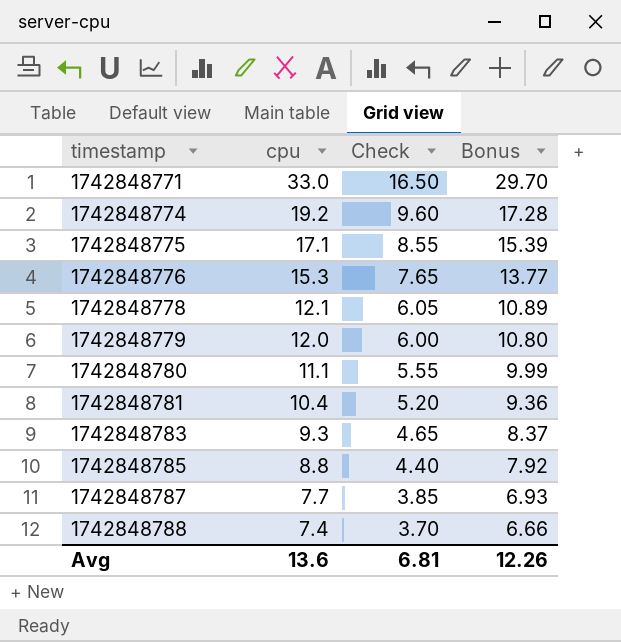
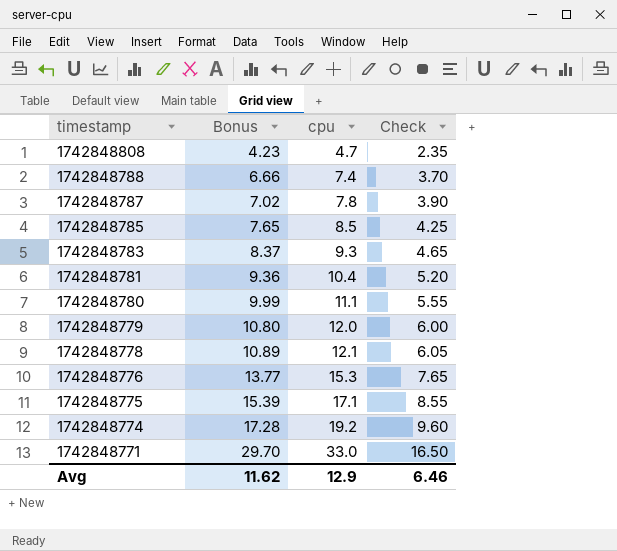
row order: timestamp ascending -> timestamp descending
column Bonus | position: 4 -> 2
row 1742848808: none -> 4.23 | 4.7 | 2.35
1742848787 | Bonus: 6.93 -> 7.02
1742848787 | cpu: 7.7 -> 7.8
1742848787 | Check: 3.85 -> 3.90
1742848785 | Bonus: 7.92 -> 7.65
1742848785 | cpu: 8.8 -> 8.5
1742848785 | Check: 4.40 -> 4.25
Avg | Bonus: 12.26 -> 11.62
Avg | cpu: 13.6 -> 12.9
Avg | Check: 6.81 -> 6.46

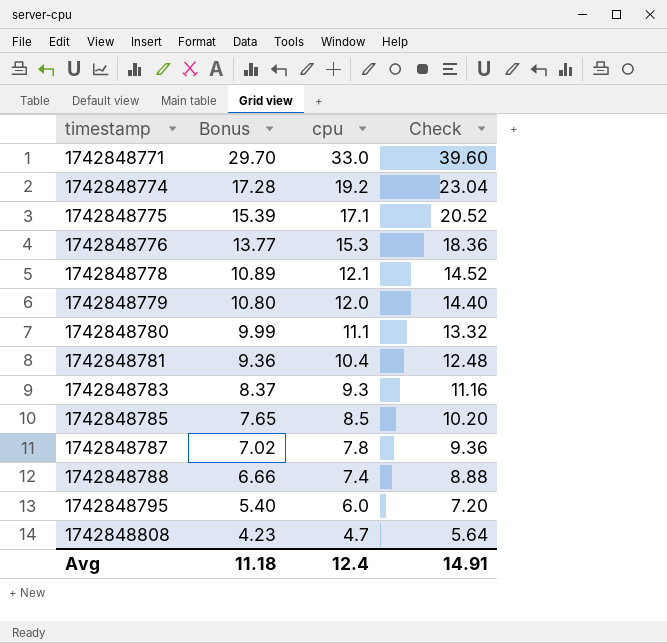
row order: timestamp descending -> timestamp ascending
column Check | formula: [cpu] * 0.5 -> [cpu] * 1.2
row 1742848795: none -> 5.40 | 6.0 | 7.20
Avg | Bonus: 11.62 -> 11.18
Avg | cpu: 12.9 -> 12.4
Avg | Check: 6.46 -> 14.91

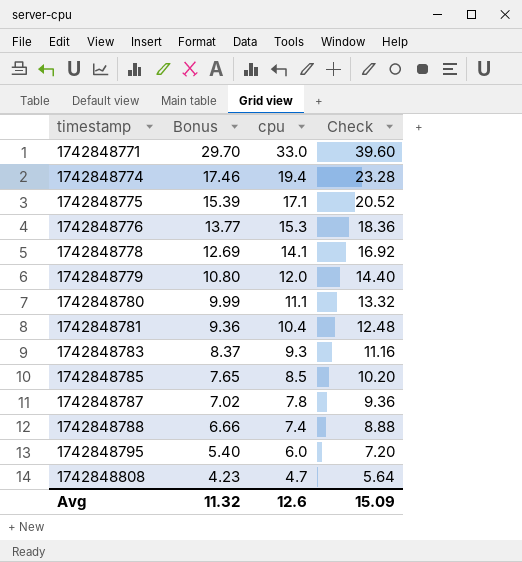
1742848774 | Bonus: 17.28 -> 17.46
1742848774 | cpu: 19.2 -> 19.4
1742848774 | Check: 23.04 -> 23.28
1742848778 | Bonus: 10.89 -> 12.69
1742848778 | cpu: 12.1 -> 14.1
1742848778 | Check: 14.52 -> 16.92
Avg | Bonus: 11.18 -> 11.32
Avg | cpu: 12.4 -> 12.6
Avg | Check: 14.91 -> 15.09

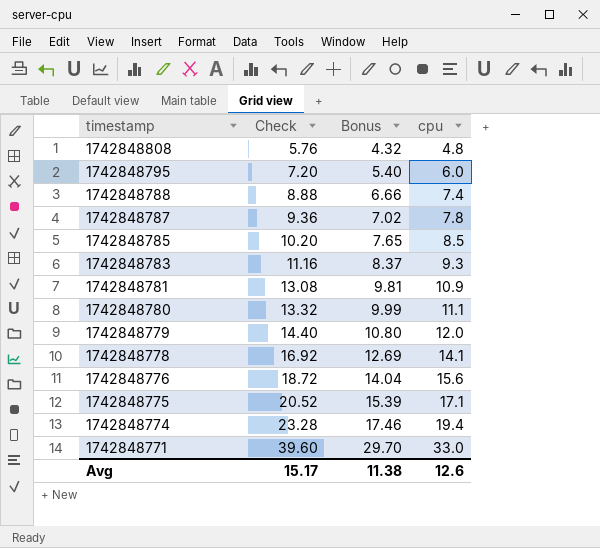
row order: timestamp ascending -> timestamp descending
column Check | position: 4 -> 2
1742848808 | Check: 5.64 -> 5.76
1742848808 | Bonus: 4.23 -> 4.32
1742848808 | cpu: 4.7 -> 4.8
1742848781 | Check: 12.48 -> 13.08
1742848781 | Bonus: 9.36 -> 9.81
1742848781 | cpu: 10.4 -> 10.9
1742848776 | Check: 18.36 -> 18.72
1742848776 | Bonus: 13.77 -> 14.04
1742848776 | cpu: 15.3 -> 15.6
Avg | Check: 15.09 -> 15.17
Avg | Bonus: 11.32 -> 11.38

